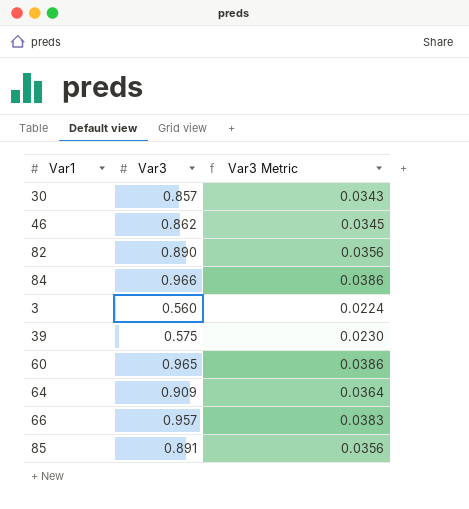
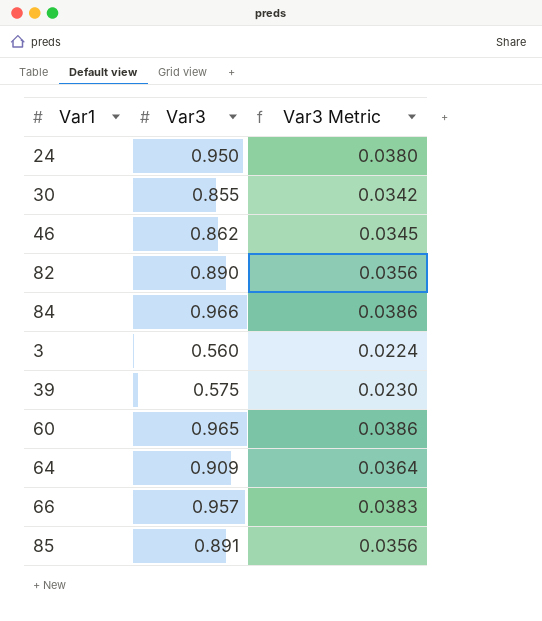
row 24: none -> 0.950 | 0.0380
30 | Var3: 0.857 -> 0.855
30 | Var3 Metric: 0.0343 -> 0.0342

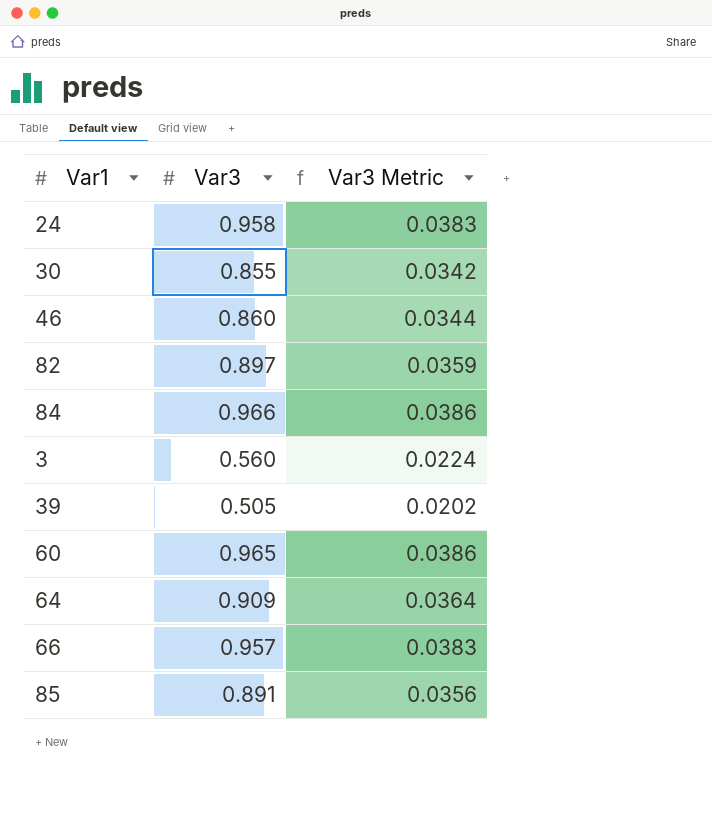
24 | Var3: 0.950 -> 0.958
24 | Var3 Metric: 0.0380 -> 0.0383
46 | Var3: 0.862 -> 0.860
46 | Var3 Metric: 0.0345 -> 0.0344
82 | Var3: 0.890 -> 0.897
82 | Var3 Metric: 0.0356 -> 0.0359
39 | Var3: 0.575 -> 0.505
39 | Var3 Metric: 0.0230 -> 0.0202

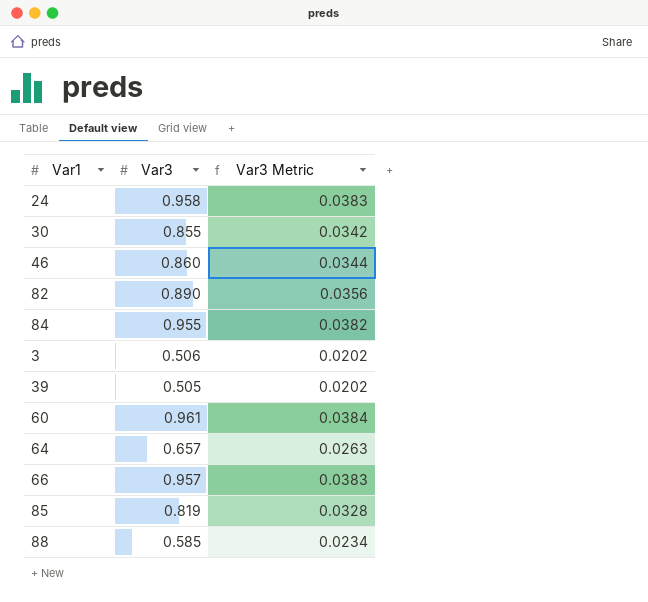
82 | Var3: 0.897 -> 0.890
82 | Var3 Metric: 0.0359 -> 0.0356
84 | Var3: 0.966 -> 0.955
84 | Var3 Metric: 0.0386 -> 0.0382
3 | Var3: 0.560 -> 0.506
3 | Var3 Metric: 0.0224 -> 0.0202
60 | Var3: 0.965 -> 0.961
60 | Var3 Metric: 0.0386 -> 0.0384
64 | Var3: 0.909 -> 0.657
64 | Var3 Metric: 0.0364 -> 0.0263
85 | Var3: 0.891 -> 0.819
85 | Var3 Metric: 0.0356 -> 0.0328
row 88: none -> 0.585 | 0.0234

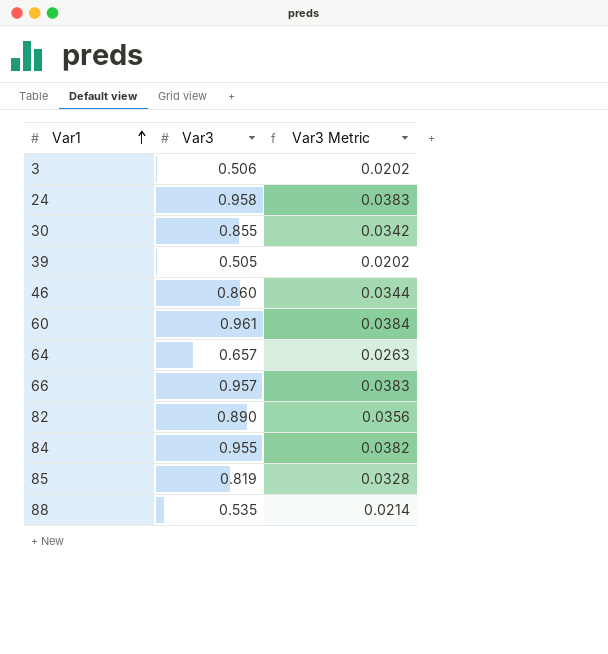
row order: none -> Var1 ascending
88 | Var3: 0.585 -> 0.535
88 | Var3 Metric: 0.0234 -> 0.0214

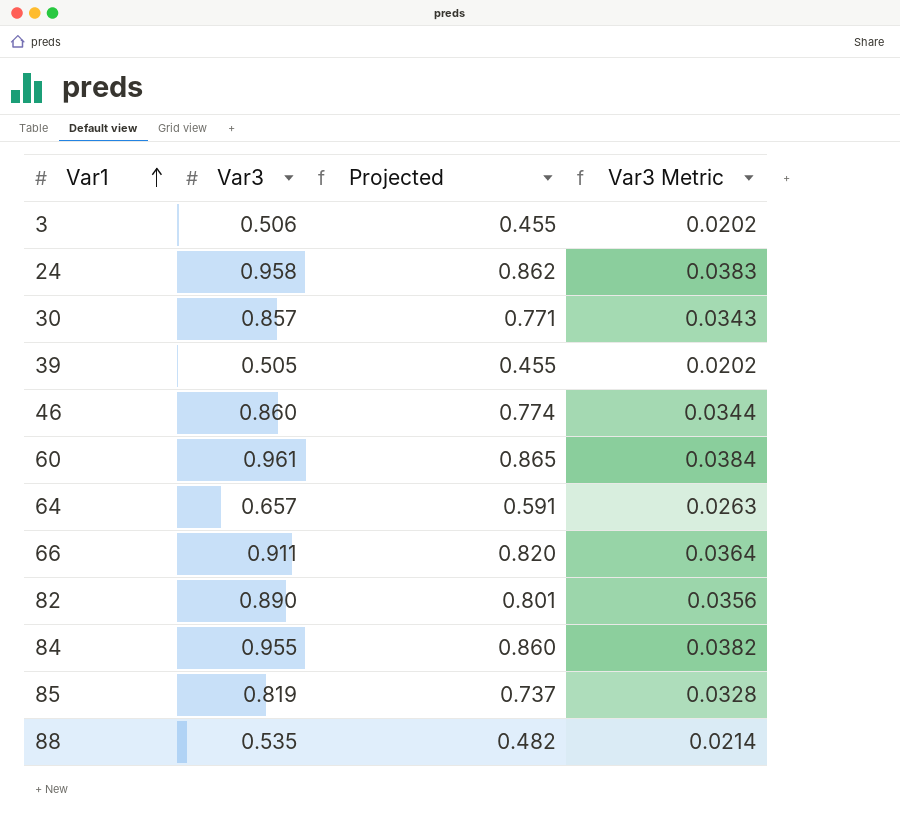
column Projected | formula: none -> [Var3] * 0.9
30 | Var3: 0.855 -> 0.857
30 | Var3 Metric: 0.0342 -> 0.0343
66 | Var3: 0.957 -> 0.911
66 | Var3 Metric: 0.0383 -> 0.0364

